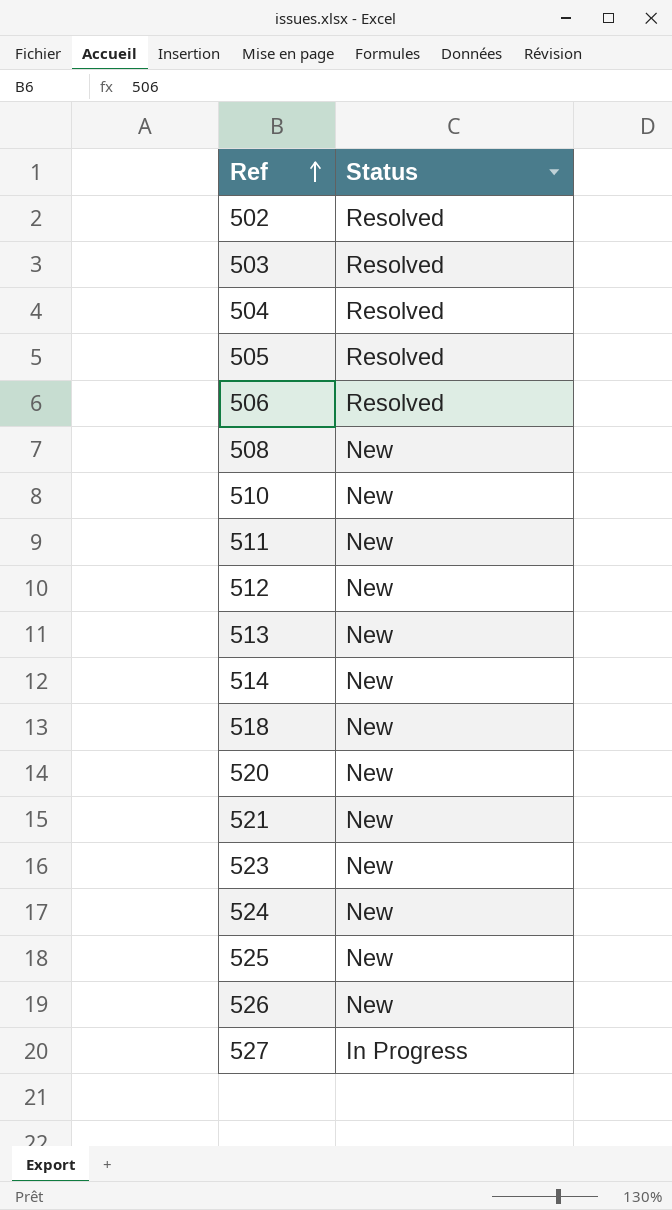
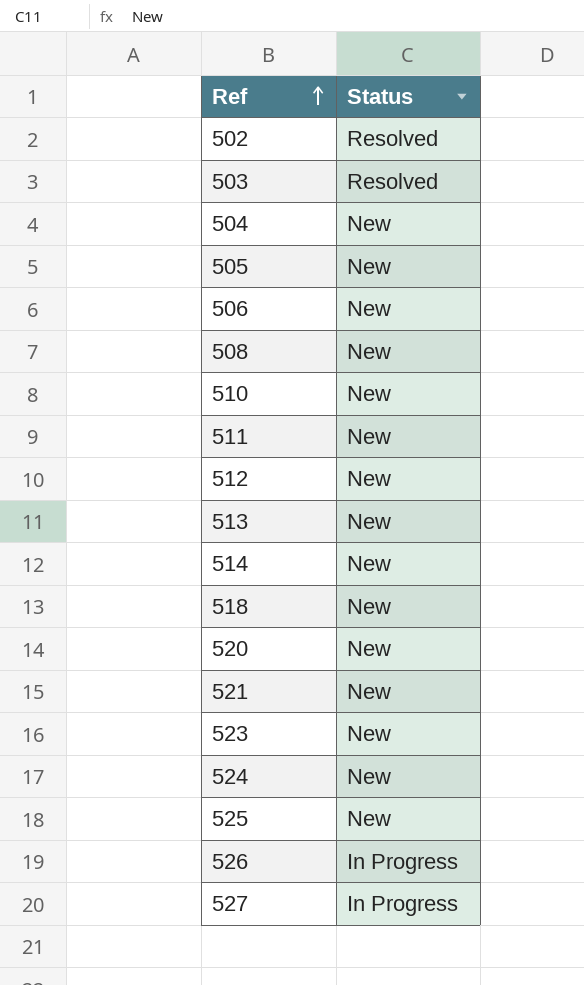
504 | Status: Resolved -> New
505 | Status: Resolved -> New
506 | Status: Resolved -> New
526 | Status: New -> In Progress

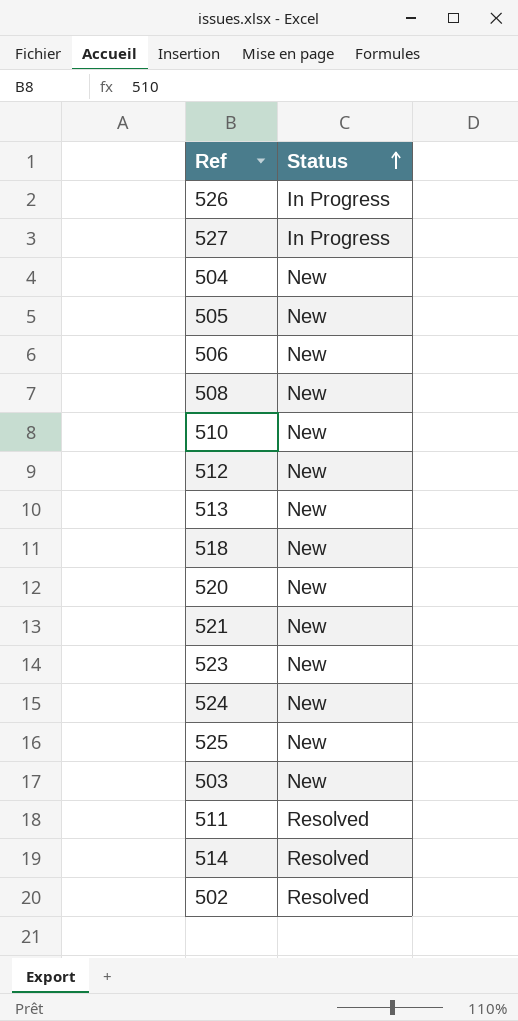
row order: Ref ascending -> Status ascending
503 | Status: Resolved -> New
511 | Status: New -> Resolved
514 | Status: New -> Resolved

